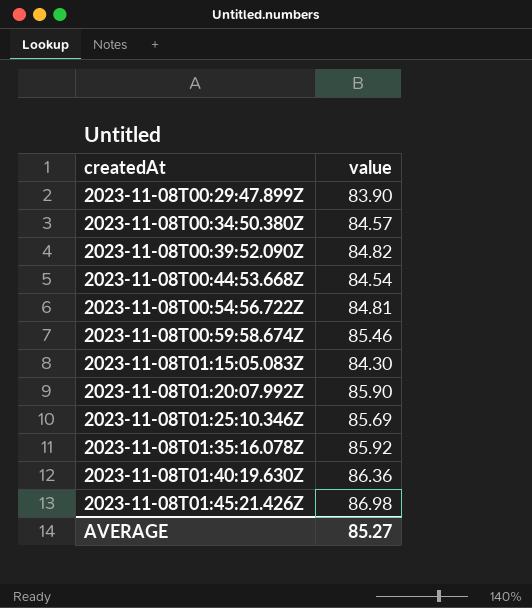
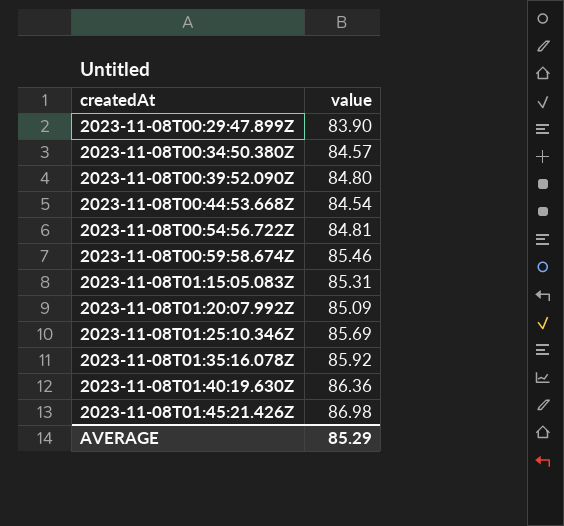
2023-11-08T00:39:52.090Z | value: 84.82 -> 84.80
2023-11-08T01:15:05.083Z | value: 84.30 -> 85.31
2023-11-08T01:20:07.992Z | value: 85.90 -> 85.09
AVERAGE | value: 85.27 -> 85.29

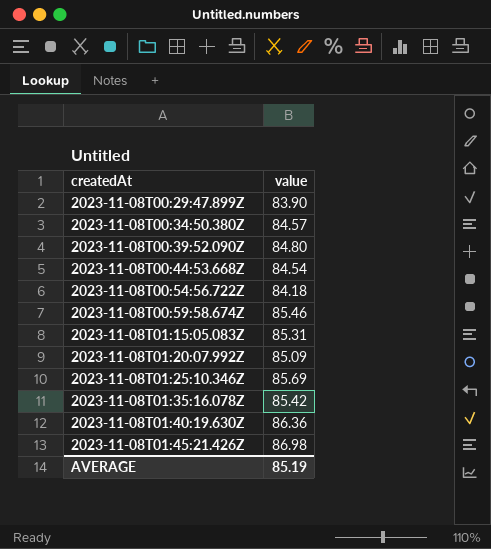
2023-11-08T00:54:56.722Z | value: 84.81 -> 84.18
2023-11-08T01:35:16.078Z | value: 85.92 -> 85.42
AVERAGE | value: 85.29 -> 85.19

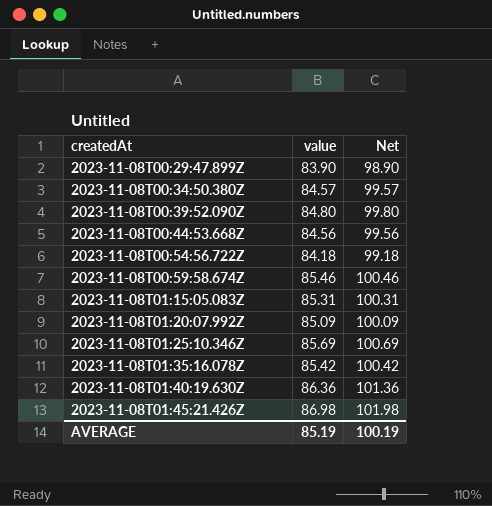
column Net | formula: none -> [value] + 15
2023-11-08T00:44:53.668Z | value: 84.54 -> 84.56

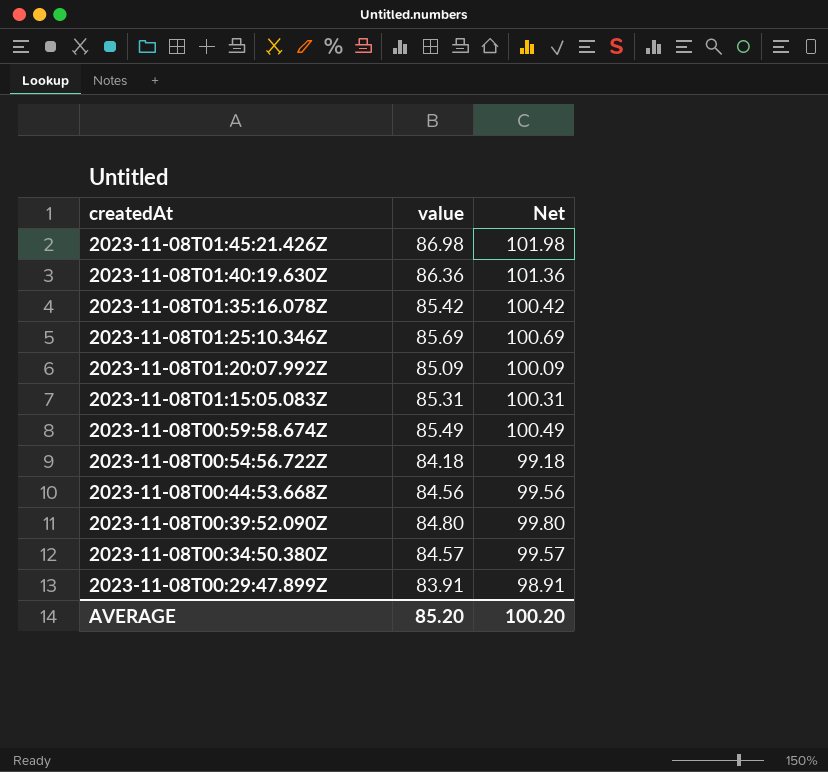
row order: createdAt ascending -> createdAt descending
2023-11-08T00:59:58.674Z | value: 85.46 -> 85.49
2023-11-08T00:59:58.674Z | Net: 100.46 -> 100.49
2023-11-08T00:29:47.899Z | value: 83.90 -> 83.91
2023-11-08T00:29:47.899Z | Net: 98.90 -> 98.91
AVERAGE | value: 85.19 -> 85.20
AVERAGE | Net: 100.19 -> 100.20

